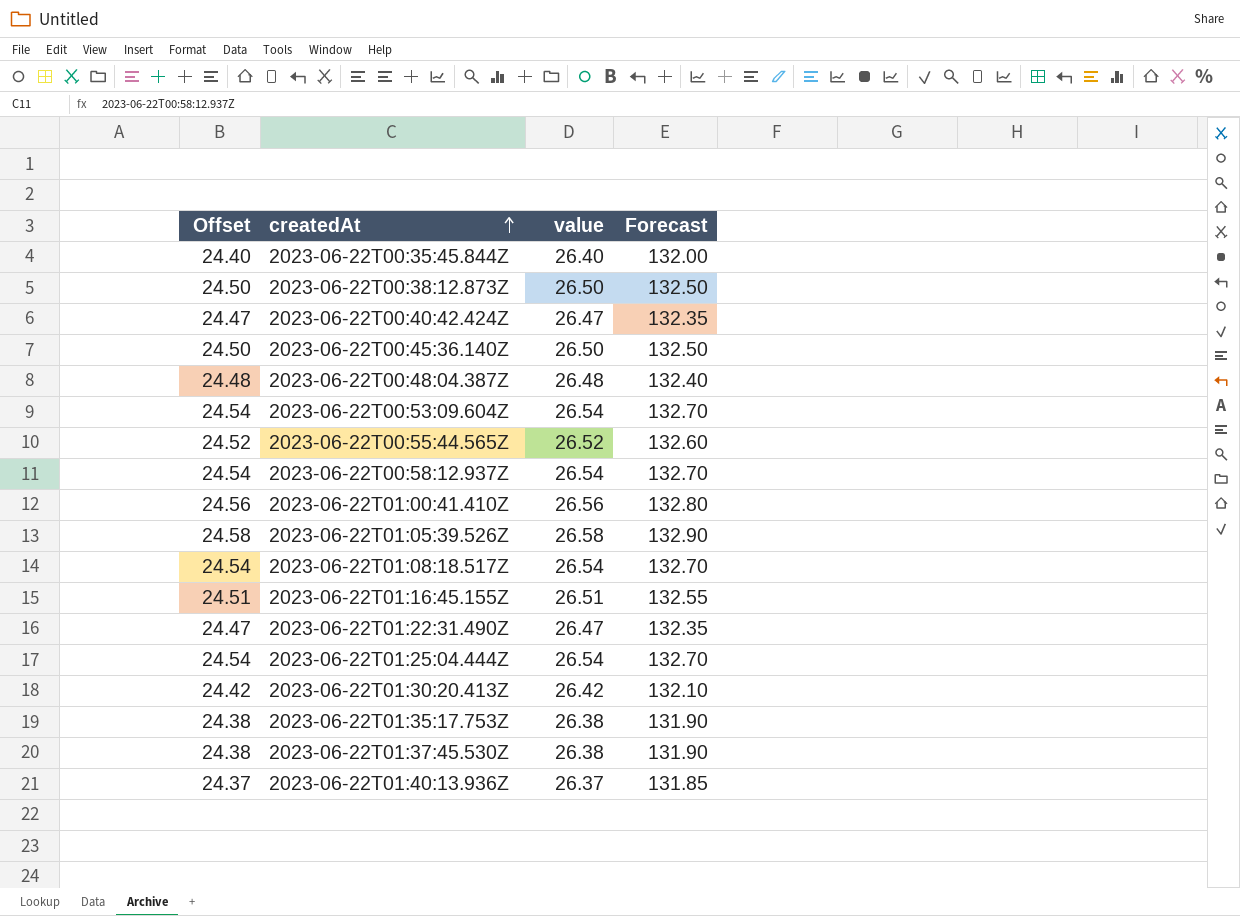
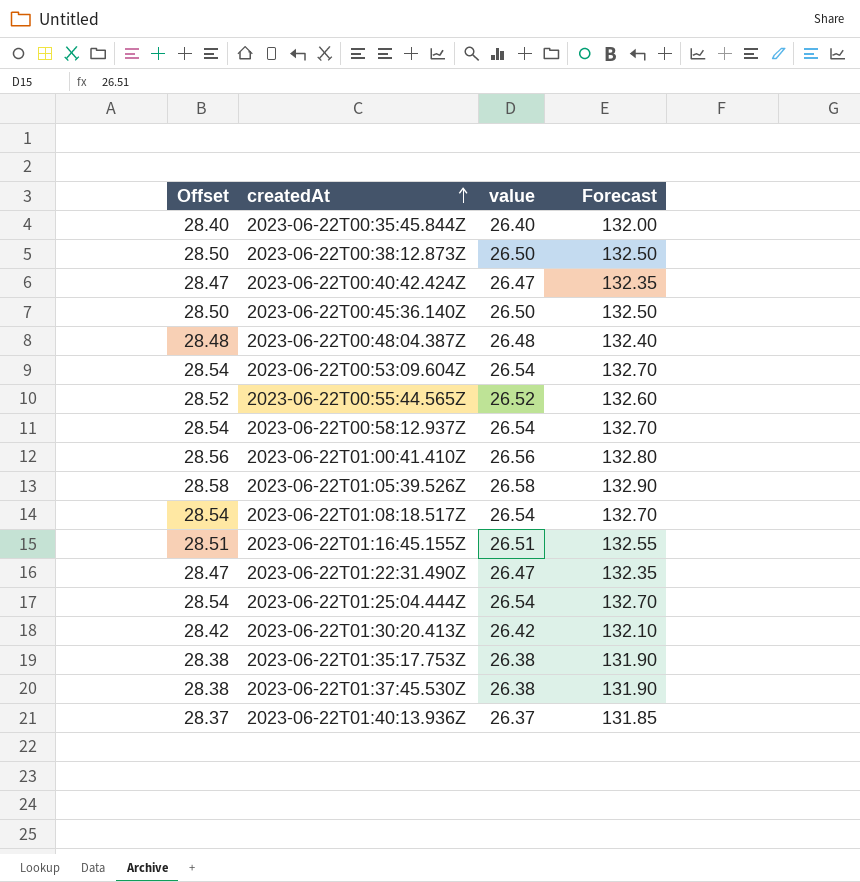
column Offset | formula: [value] - 2 -> [value] + 2

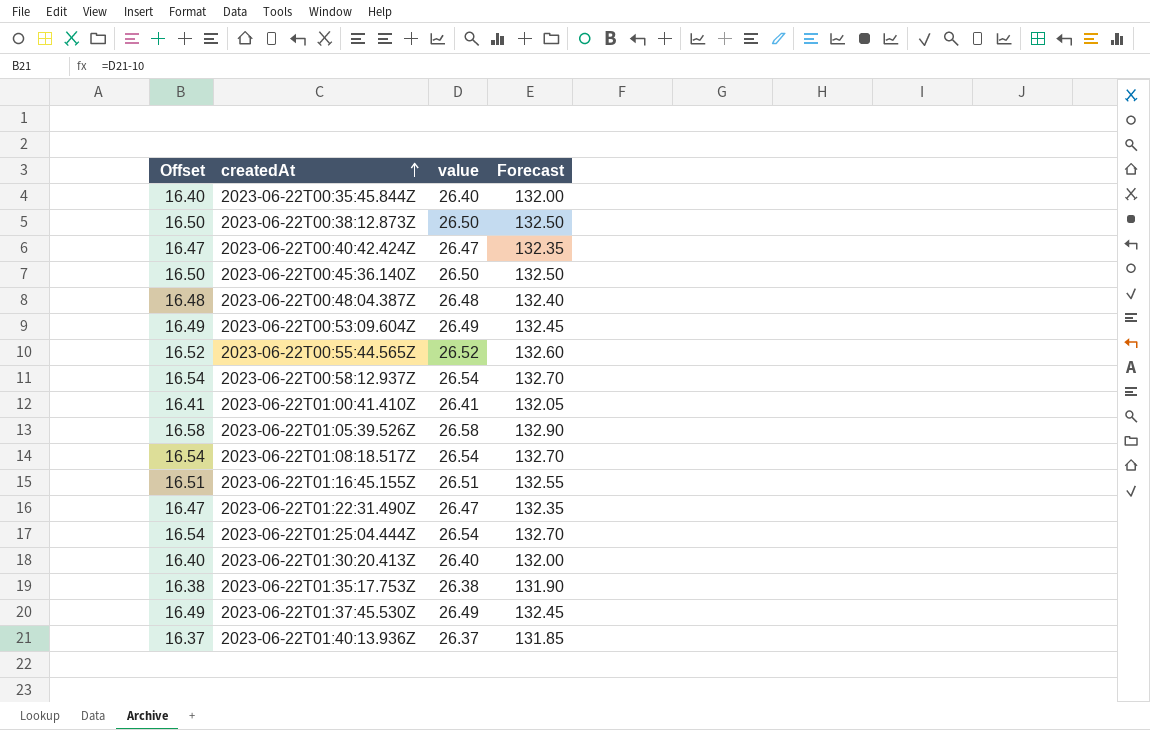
column Offset | formula: [value] + 2 -> [value] - 10
2023-06-22T00:53:09.604Z | value: 26.54 -> 26.49
2023-06-22T00:53:09.604Z | Forecast: 132.70 -> 132.45
2023-06-22T01:00:41.410Z | value: 26.56 -> 26.41
2023-06-22T01:00:41.410Z | Forecast: 132.80 -> 132.05
2023-06-22T01:30:20.413Z | value: 26.42 -> 26.40
2023-06-22T01:30:20.413Z | Forecast: 132.10 -> 132.00
2023-06-22T01:37:45.530Z | value: 26.38 -> 26.49
2023-06-22T01:37:45.530Z | Forecast: 131.90 -> 132.45

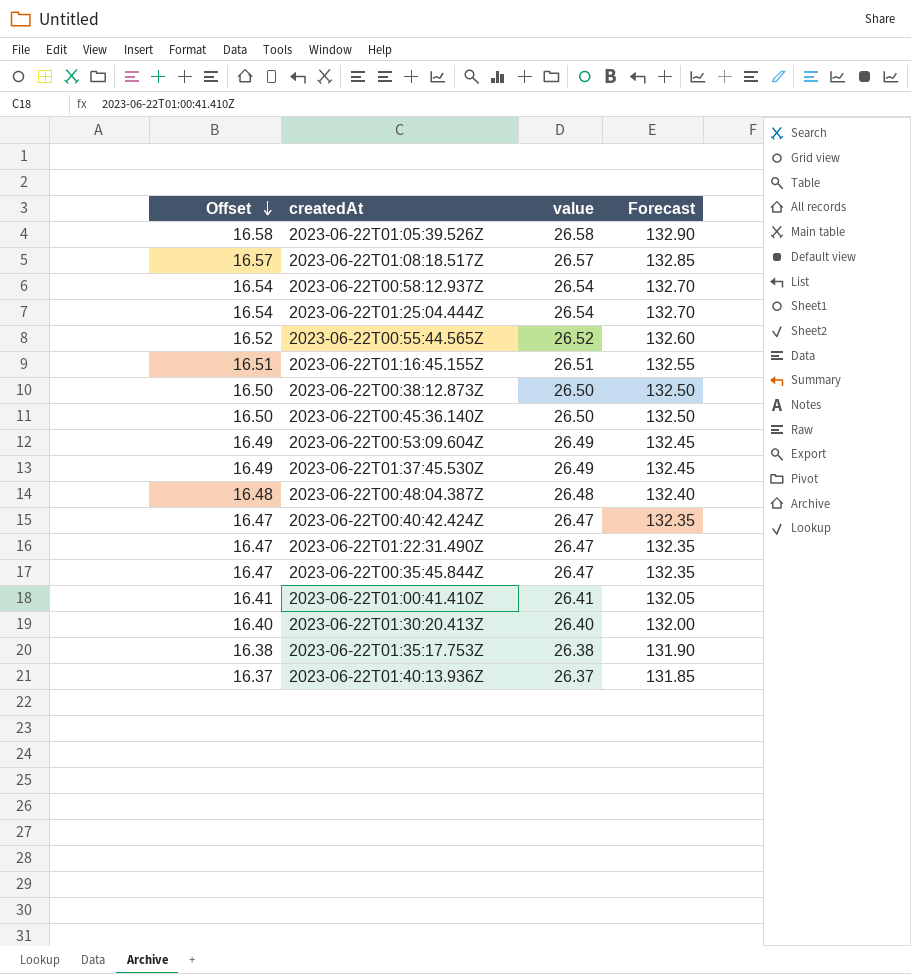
row order: createdAt ascending -> Offset descending
2023-06-22T01:08:18.517Z | Offset: 16.54 -> 16.57
2023-06-22T01:08:18.517Z | value: 26.54 -> 26.57
2023-06-22T01:08:18.517Z | Forecast: 132.70 -> 132.85
2023-06-22T00:35:45.844Z | Offset: 16.40 -> 16.47
2023-06-22T00:35:45.844Z | value: 26.40 -> 26.47
2023-06-22T00:35:45.844Z | Forecast: 132.00 -> 132.35

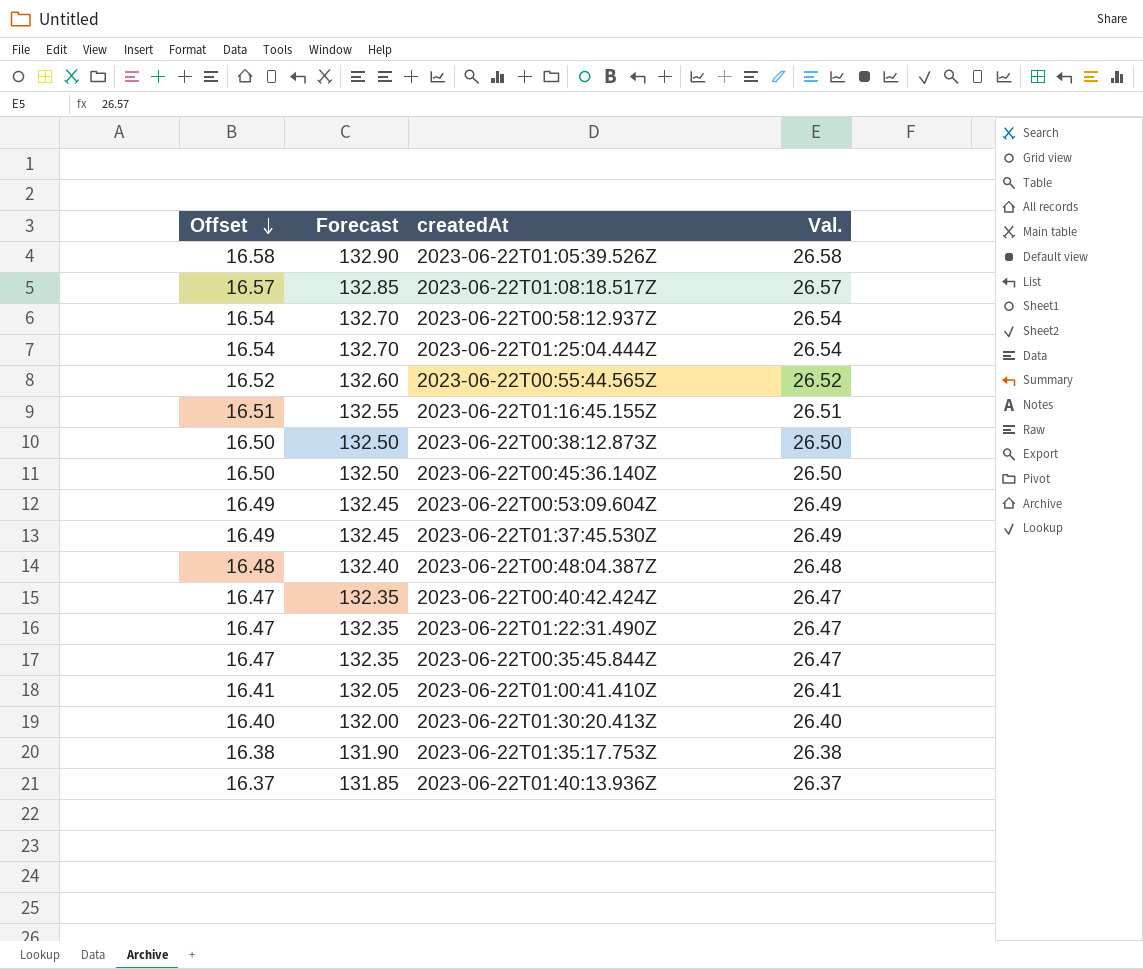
column Forecast | position: 4 -> 2
column name: value -> Val.

